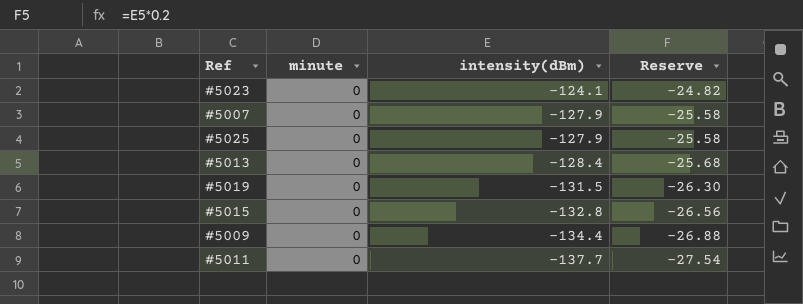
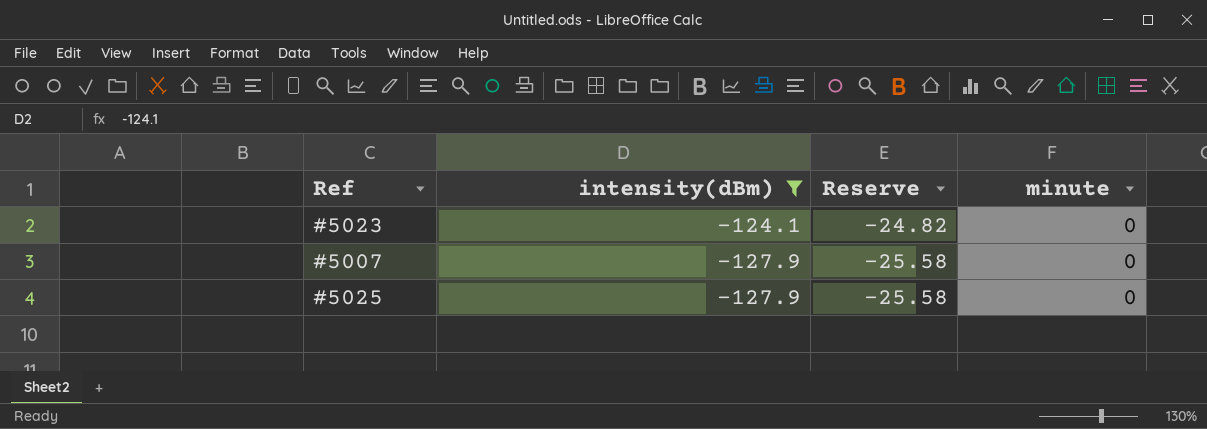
filter: none -> intensity(dBm) >= -127.9
column minute | position: 2 -> 4

